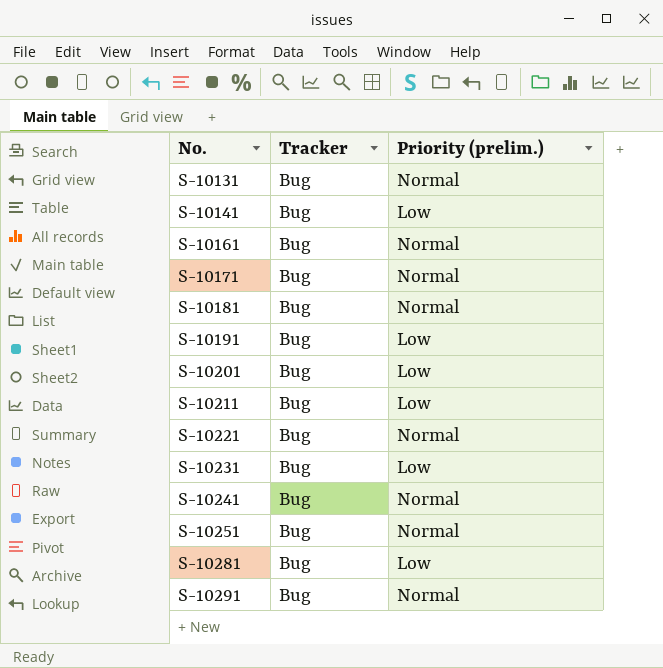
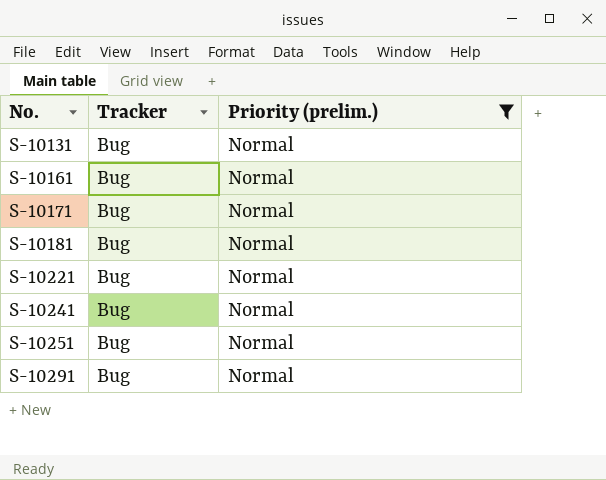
filter: none -> Priority (prelim.) = Normal

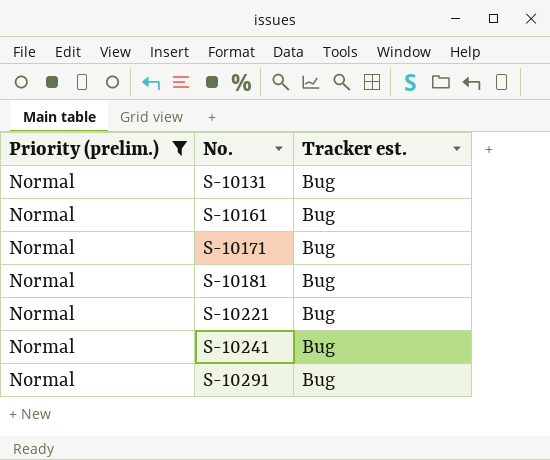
column Priority (prelim.) | position: 3 -> 1
column name: Tracker -> Tracker est.
row S-10251: Bug | Normal -> none

